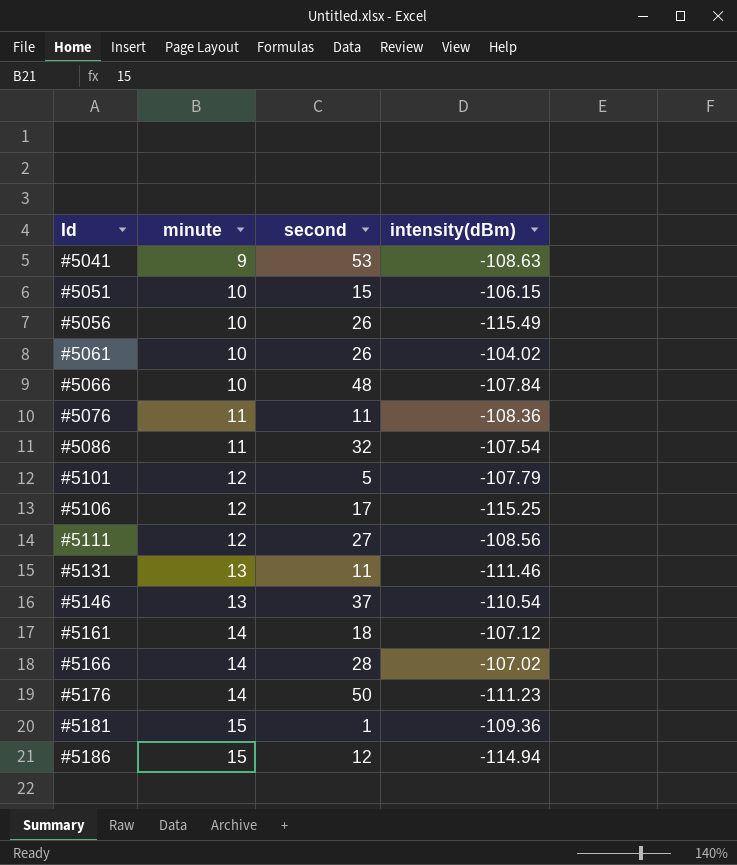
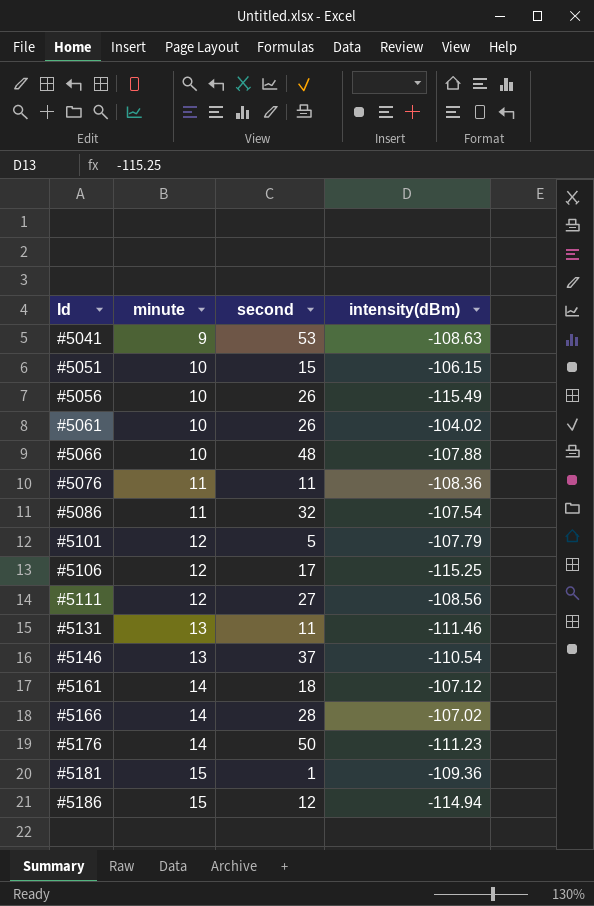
#5066 | intensity(dBm): -107.84 -> -107.88

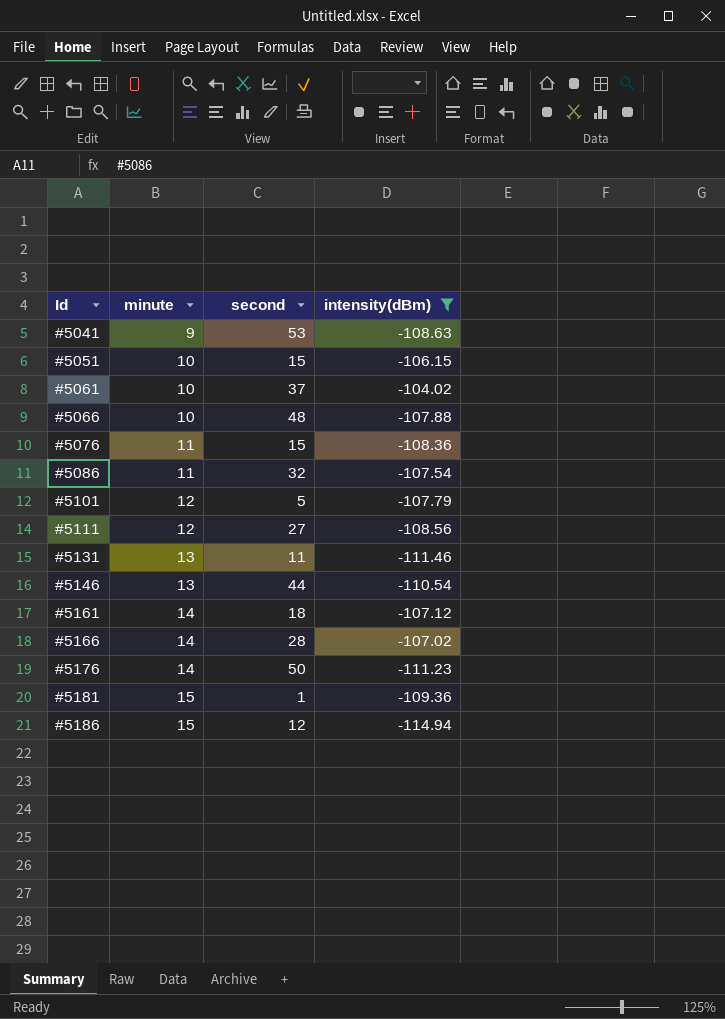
filter: none -> intensity(dBm) >= -114.94
#5061 | second: 26 -> 37
#5076 | second: 11 -> 15
#5146 | second: 37 -> 44

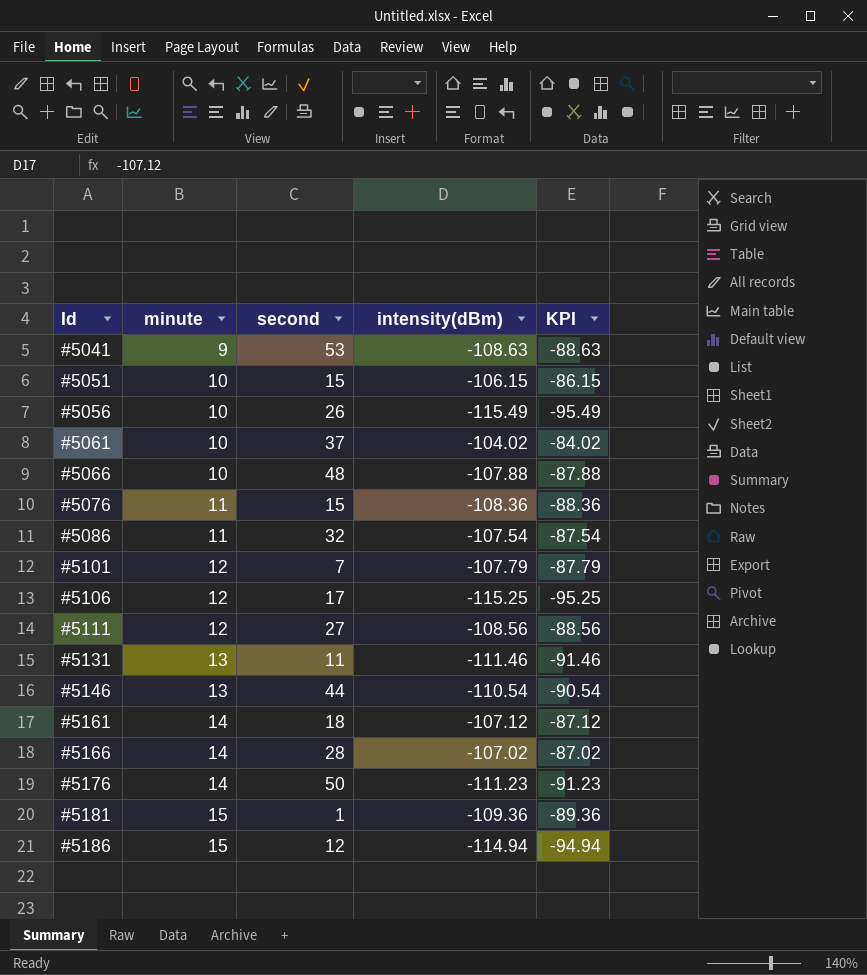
filter: intensity(dBm) >= -114.94 -> none
column KPI | formula: none -> [intensity(dBm)] + 20
#5101 | second: 5 -> 7

